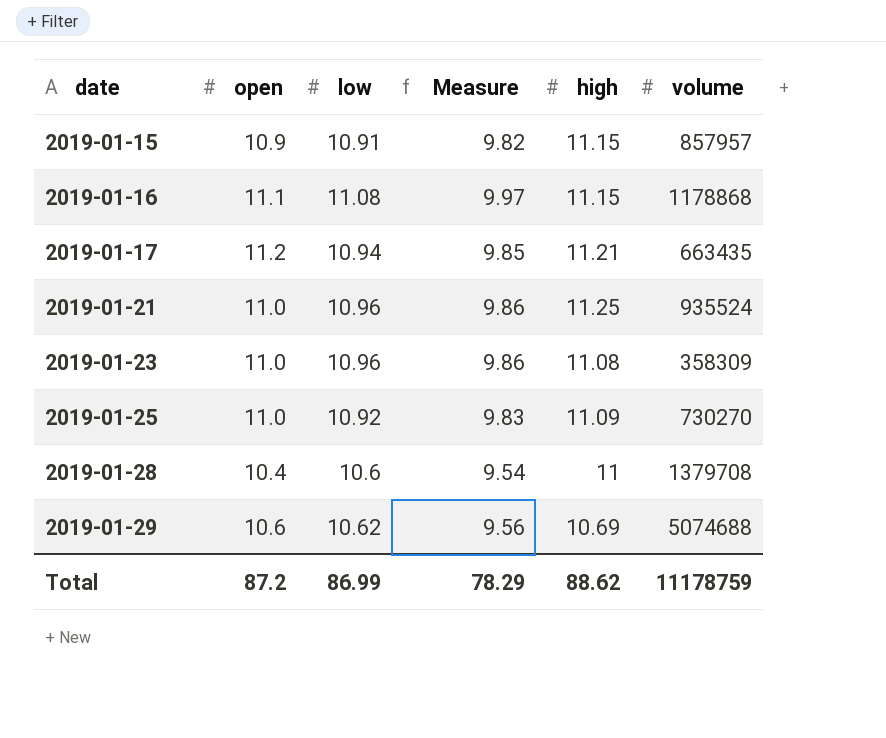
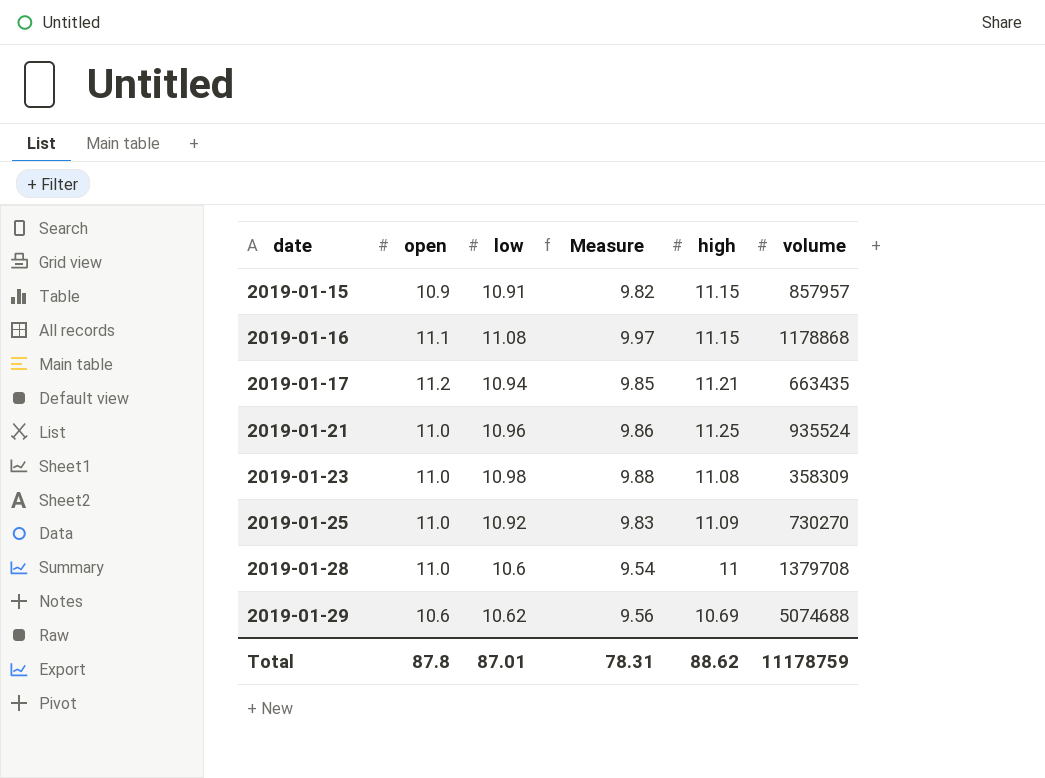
2019-01-23 | low: 10.96 -> 10.98
2019-01-23 | Measure: 9.86 -> 9.88
2019-01-28 | open: 10.4 -> 11.0
Total | open: 87.2 -> 87.8
Total | low: 86.99 -> 87.01
Total | Measure: 78.29 -> 78.31

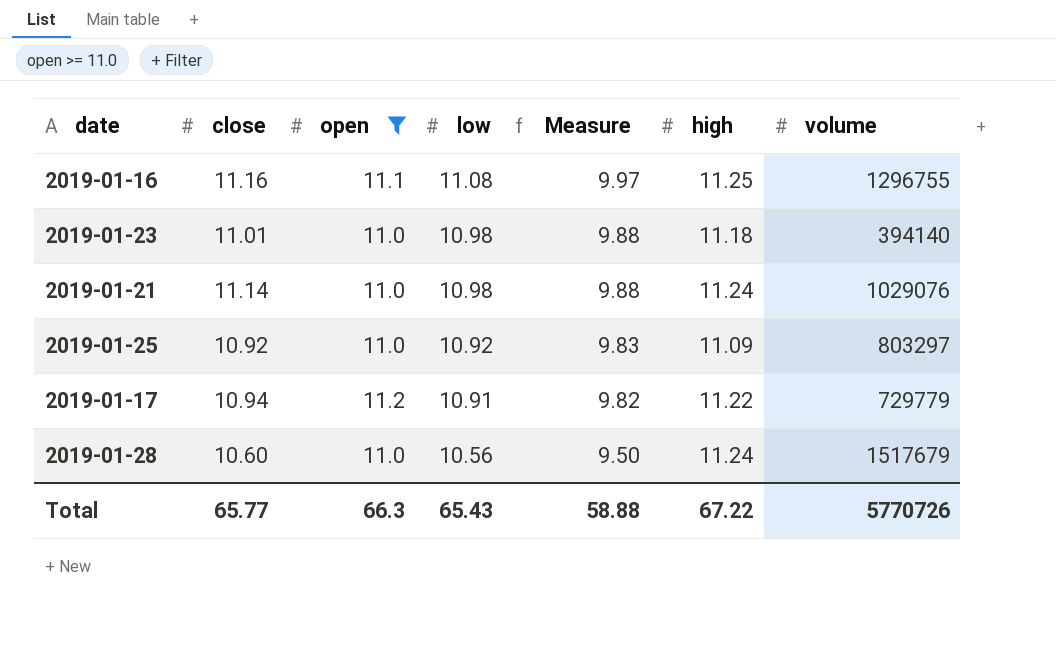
filter: none -> open >= 11.0
row order: date ascending -> low descending
column close | position: none -> 2
2019-01-16 | high: 11.15 -> 11.25
2019-01-16 | volume: 1178868 -> 1296755
2019-01-23 | high: 11.08 -> 11.18
2019-01-23 | volume: 358309 -> 394140
2019-01-21 | low: 10.96 -> 10.98
2019-01-21 | Measure: 9.86 -> 9.88
2019-01-21 | high: 11.25 -> 11.24
2019-01-21 | volume: 935524 -> 1029076
2019-01-25 | volume: 730270 -> 803297
2019-01-17 | low: 10.94 -> 10.91
2019-01-17 | Measure: 9.85 -> 9.82
2019-01-17 | high: 11.21 -> 11.22
2019-01-17 | volume: 663435 -> 729779
2019-01-28 | low: 10.6 -> 10.56
2019-01-28 | Measure: 9.54 -> 9.50
2019-01-28 | high: 11 -> 11.24
2019-01-28 | volume: 1379708 -> 1517679
Total | open: 87.8 -> 66.3
Total | low: 87.01 -> 65.43
Total | Measure: 78.31 -> 58.88
Total | high: 88.62 -> 67.22
Total | volume: 11178759 -> 5770726

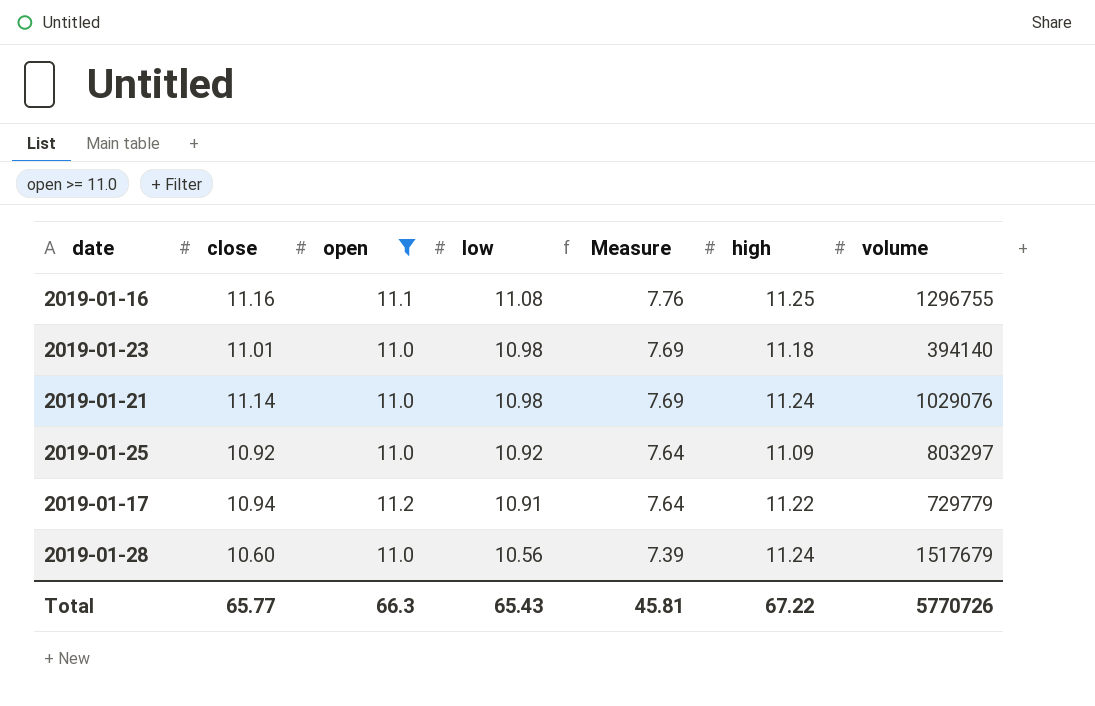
column Measure | formula: [low] * 0.9 -> [low] * 0.7
Total | Measure: 58.88 -> 45.81

